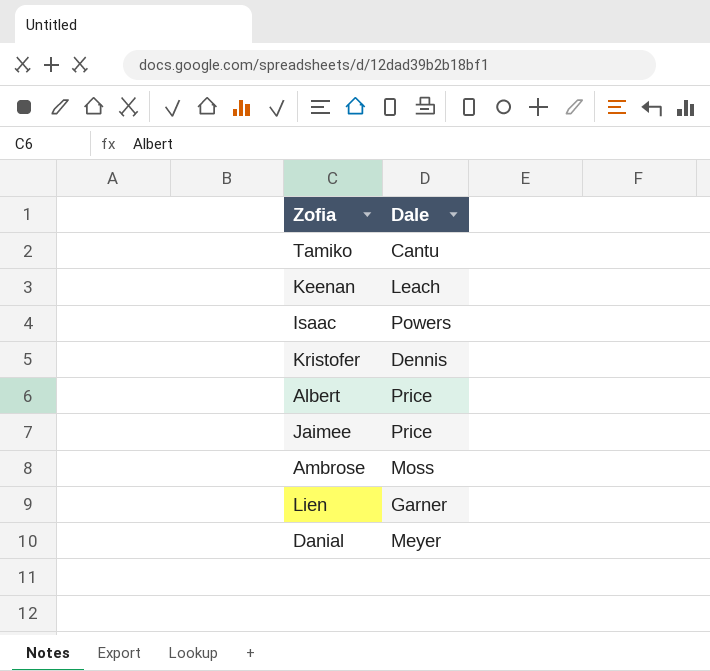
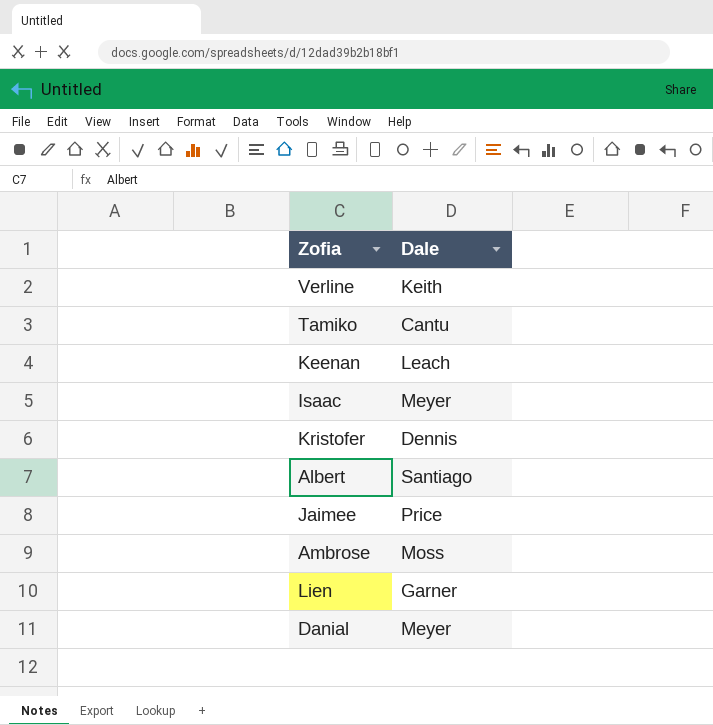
row Verline: none -> Keith
Isaac | Dale: Powers -> Meyer
Albert | Dale: Price -> Santiago

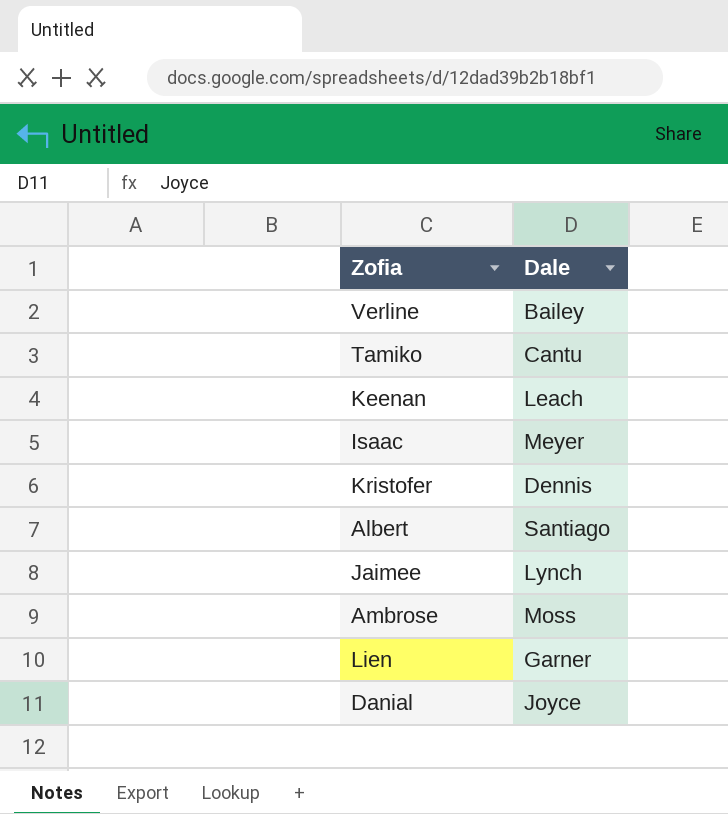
Verline | Dale: Keith -> Bailey
Jaimee | Dale: Price -> Lynch
Danial | Dale: Meyer -> Joyce

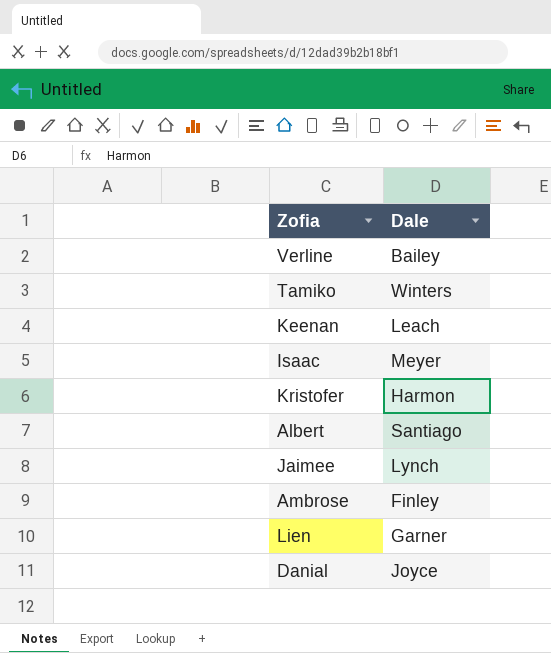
Tamiko | Dale: Cantu -> Winters
Kristofer | Dale: Dennis -> Harmon
Ambrose | Dale: Moss -> Finley

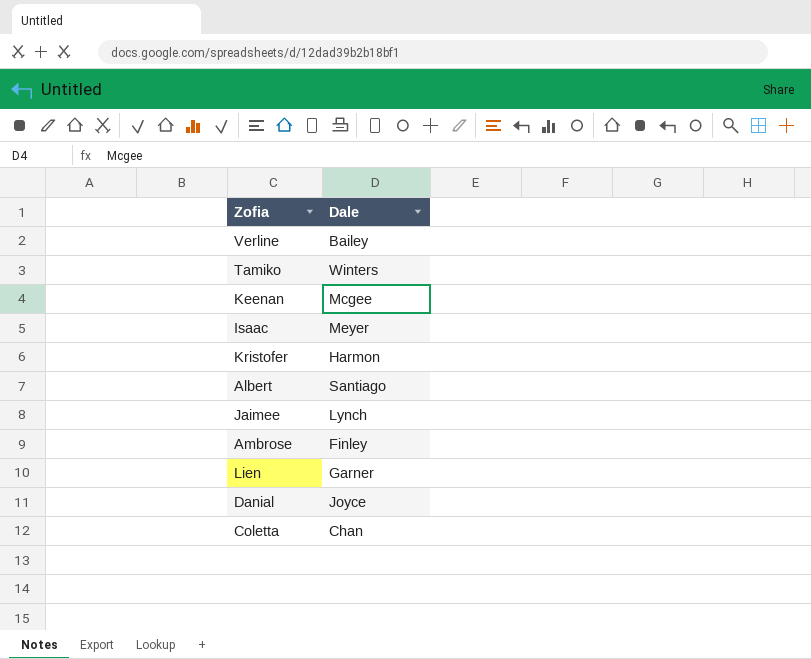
Keenan | Dale: Leach -> Mcgee
row Coletta: none -> Chan

